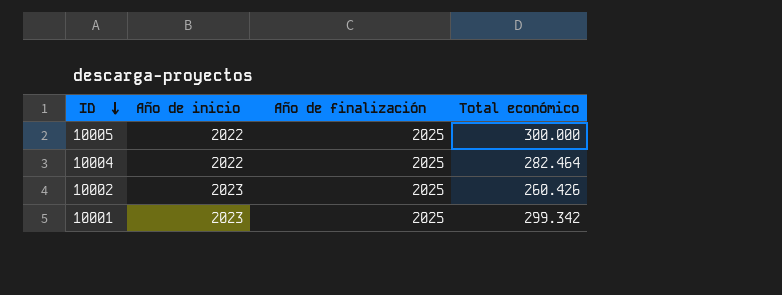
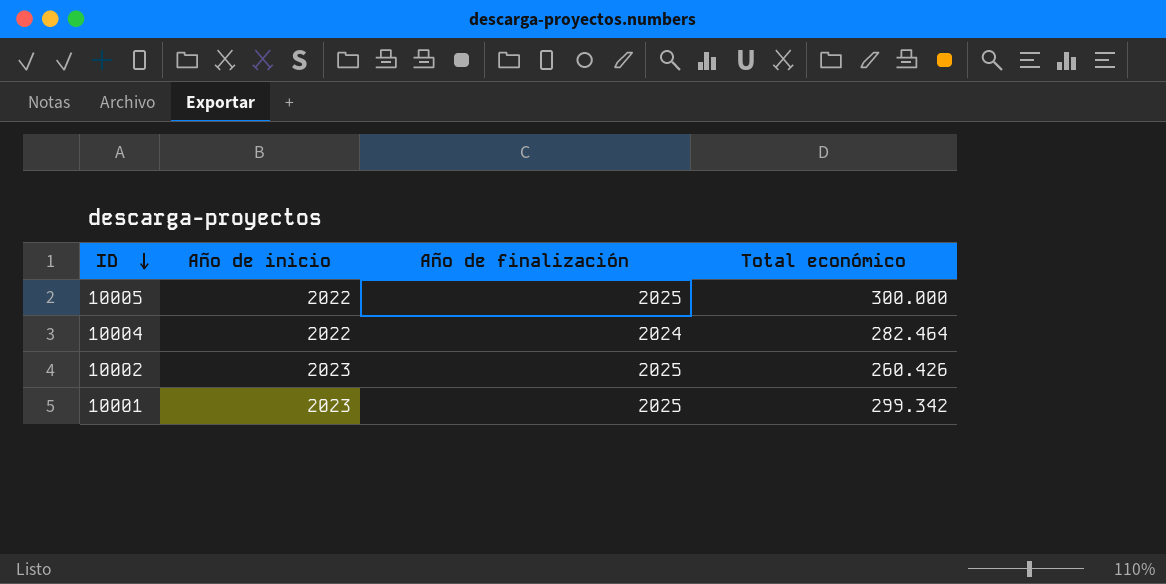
10004 | Año de finalización: 2025 -> 2024

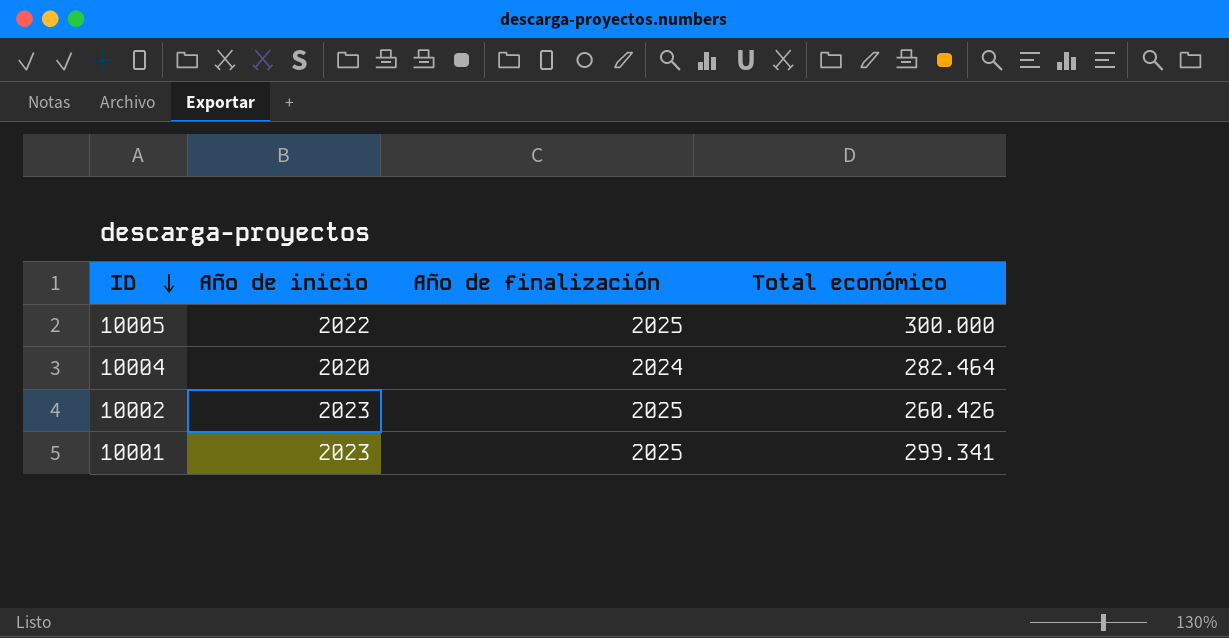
10004 | Año de inicio: 2022 -> 2020
10001 | Total económico: 299.342 -> 299.341

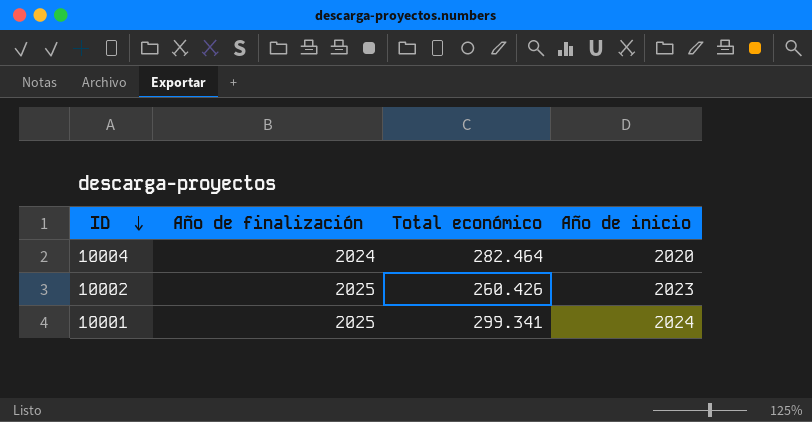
column Año de inicio | position: 2 -> 4
row 10005: 2022 | 2025 | 300.000 -> none
10001 | Año de inicio: 2023 -> 2024

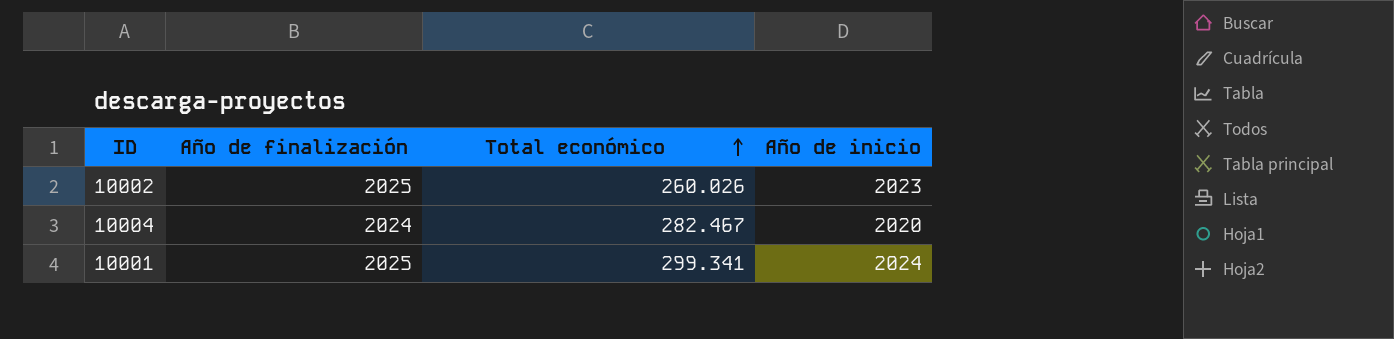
row order: ID descending -> Total económico ascending
10002 | Total económico: 260.426 -> 260.026
10004 | Total económico: 282.464 -> 282.467

